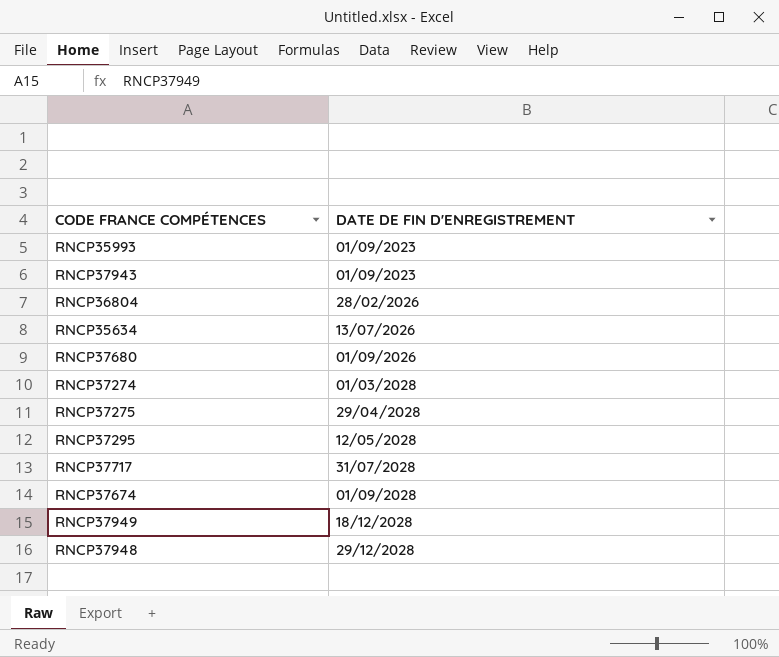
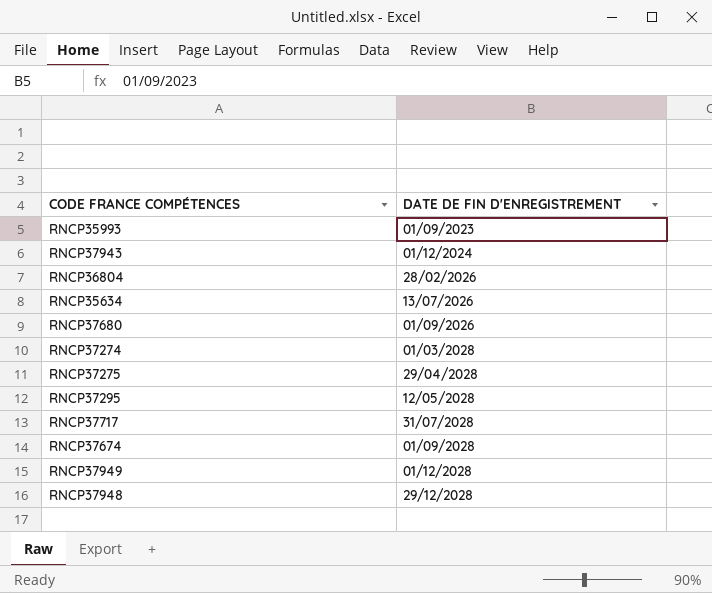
RNCP37943 | DATE DE FIN D'ENREGISTREMENT: 01/09/2023 -> 01/12/2024
RNCP37949 | DATE DE FIN D'ENREGISTREMENT: 18/12/2028 -> 01/12/2028

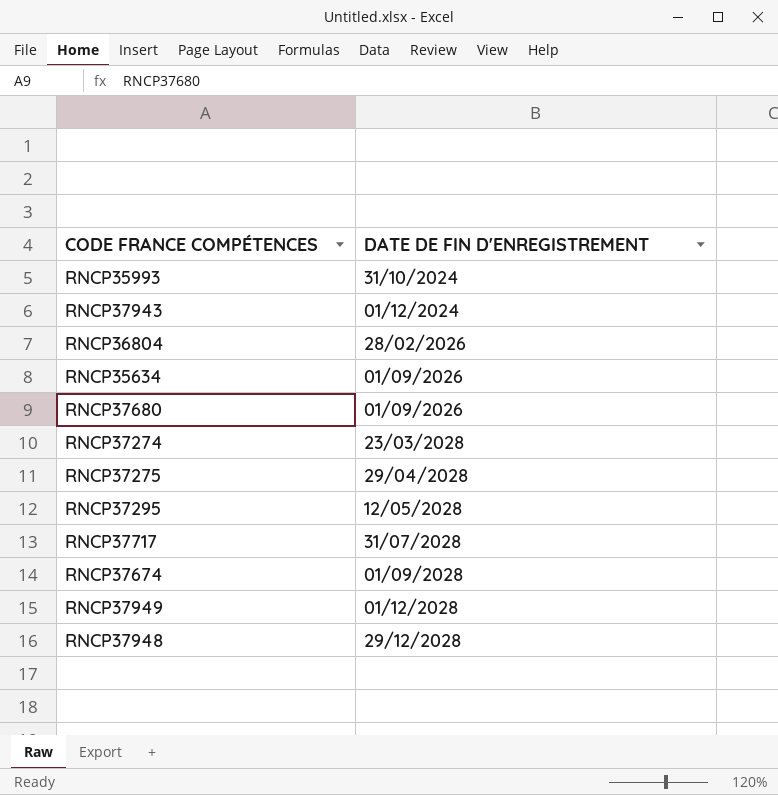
RNCP35993 | DATE DE FIN D'ENREGISTREMENT: 01/09/2023 -> 31/10/2024
RNCP35634 | DATE DE FIN D'ENREGISTREMENT: 13/07/2026 -> 01/09/2026
RNCP37274 | DATE DE FIN D'ENREGISTREMENT: 01/03/2028 -> 23/03/2028

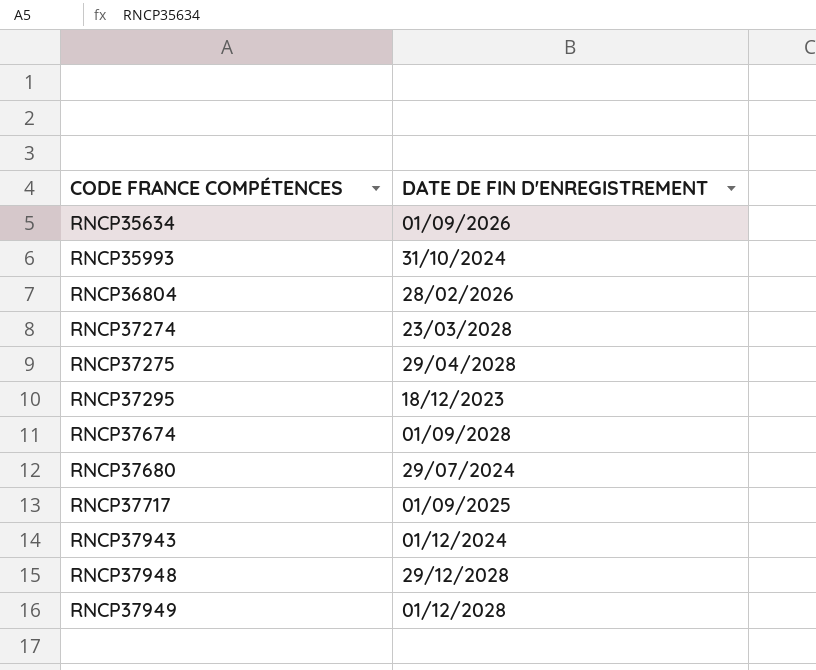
row order: DATE DE FIN D'ENREGISTREMENT ascending -> CODE FRANCE COMPÉTENCES ascending
RNCP37295 | DATE DE FIN D'ENREGISTREMENT: 12/05/2028 -> 18/12/2023
RNCP37680 | DATE DE FIN D'ENREGISTREMENT: 01/09/2026 -> 29/07/2024
RNCP37717 | DATE DE FIN D'ENREGISTREMENT: 31/07/2028 -> 01/09/2025

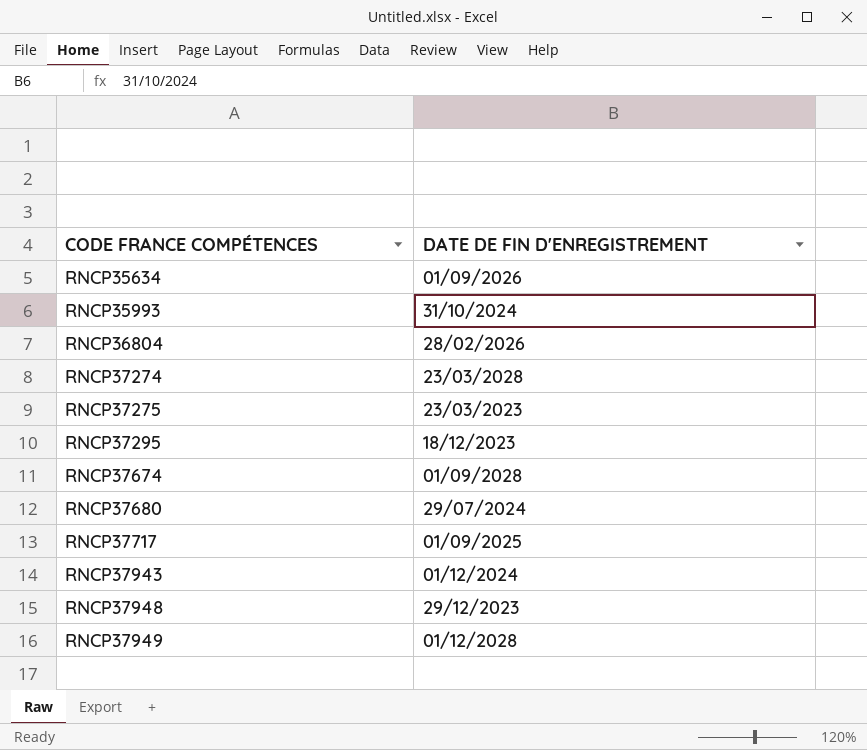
RNCP37275 | DATE DE FIN D'ENREGISTREMENT: 29/04/2028 -> 23/03/2023
RNCP37948 | DATE DE FIN D'ENREGISTREMENT: 29/12/2028 -> 29/12/2023

